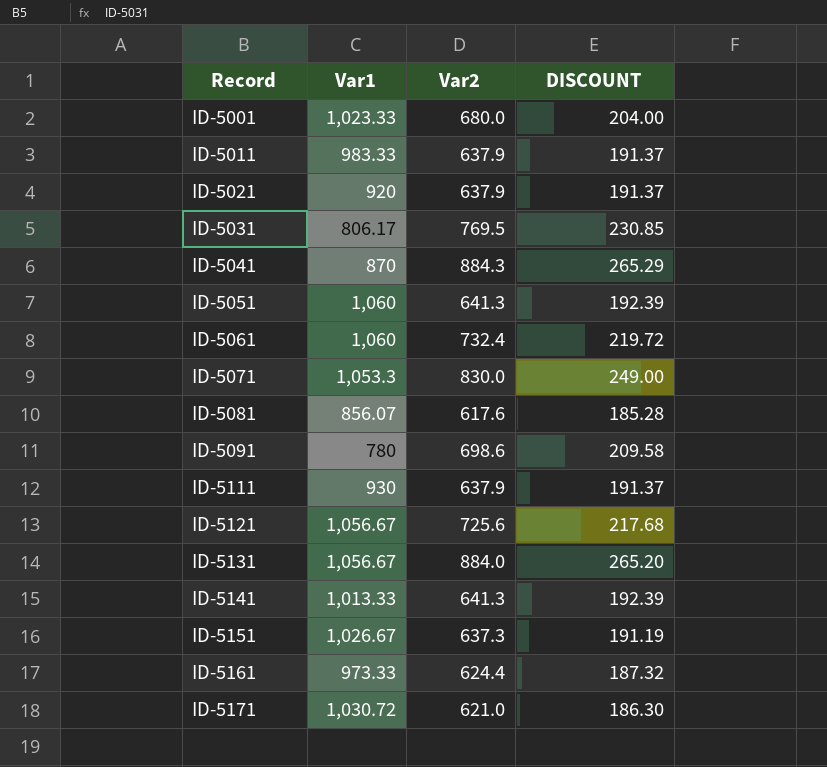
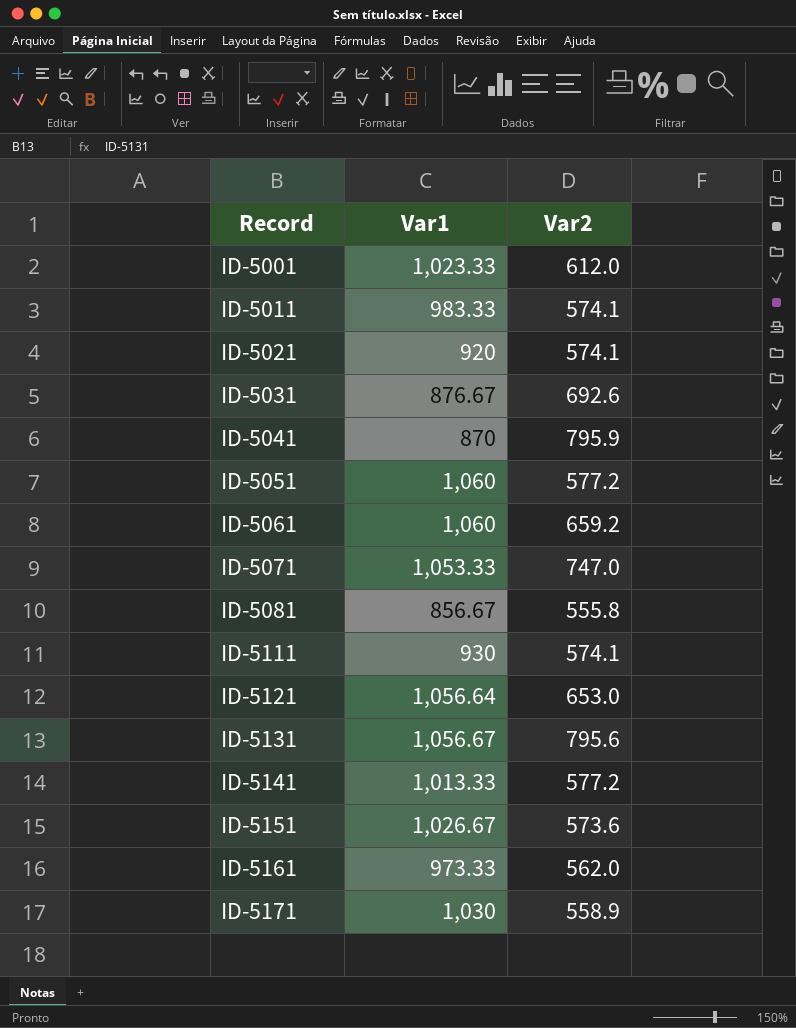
column DISCOUNT | formula: [Var2] * 0.3 -> none
row ID-5091: 780 | 698.6 | 209.58 -> none
ID-5001 | Var2: 680.0 -> 612.0
ID-5011 | Var2: 637.9 -> 574.1
ID-5021 | Var2: 637.9 -> 574.1
ID-5031 | Var1: 806.17 -> 876.67
ID-5031 | Var2: 769.5 -> 692.6
ID-5041 | Var2: 884.3 -> 795.9
ID-5051 | Var2: 641.3 -> 577.2
ID-5061 | Var2: 732.4 -> 659.2
ID-5071 | Var1: 1,053.3 -> 1,053.33
ID-5071 | Var2: 830.0 -> 747.0
ID-5081 | Var1: 856.07 -> 856.67
ID-5081 | Var2: 617.6 -> 555.8
ID-5111 | Var2: 637.9 -> 574.1
ID-5121 | Var1: 1,056.67 -> 1,056.64
ID-5121 | Var2: 725.6 -> 653.0
ID-5131 | Var2: 884.0 -> 795.6
ID-5141 | Var2: 641.3 -> 577.2
ID-5151 | Var2: 637.3 -> 573.6
ID-5161 | Var2: 624.4 -> 562.0
ID-5171 | Var1: 1,030.72 -> 1,030
ID-5171 | Var2: 621.0 -> 558.9

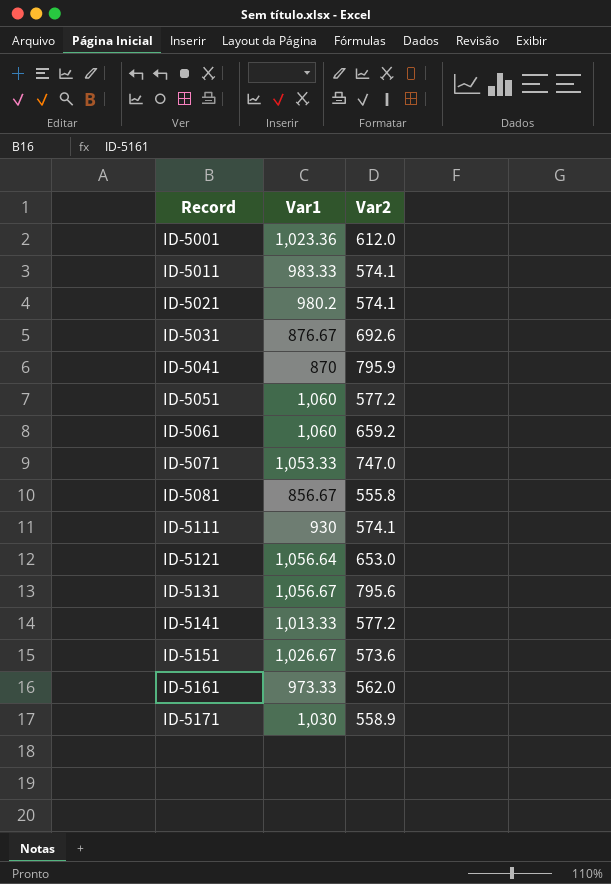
ID-5001 | Var1: 1,023.33 -> 1,023.36
ID-5021 | Var1: 920 -> 980.2

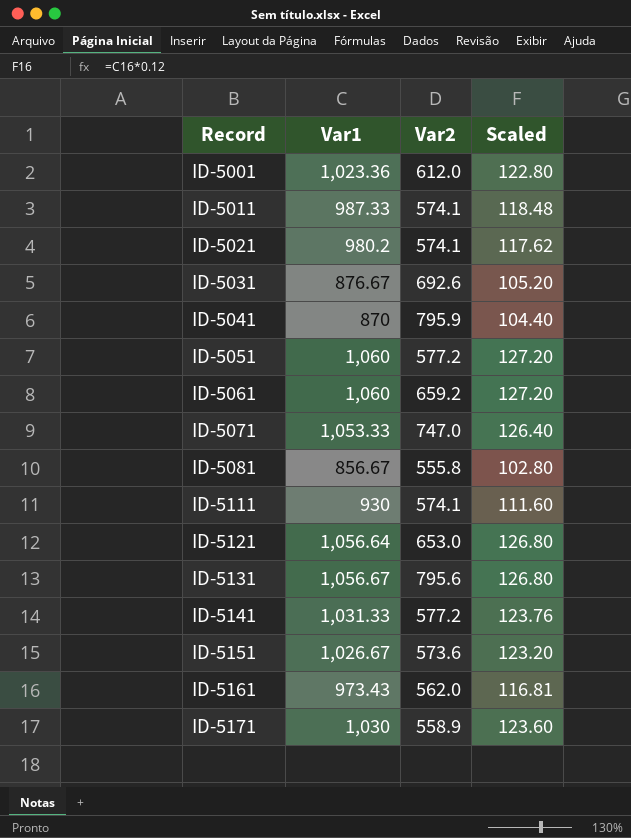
column Scaled | formula: none -> [Var1] * 0.12
ID-5011 | Var1: 983.33 -> 987.33
ID-5141 | Var1: 1,013.33 -> 1,031.33
ID-5161 | Var1: 973.33 -> 973.43

